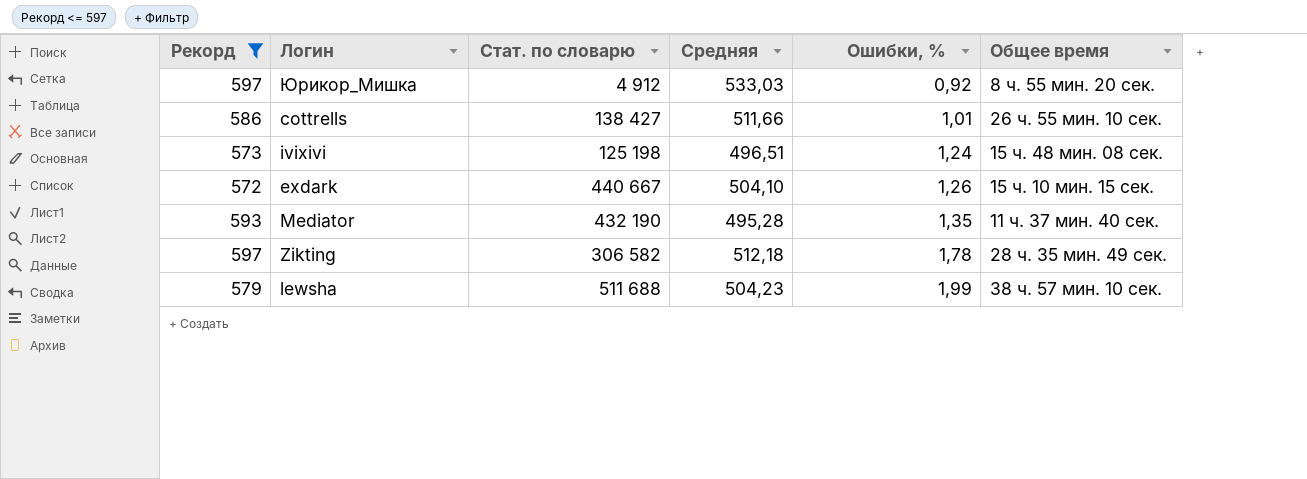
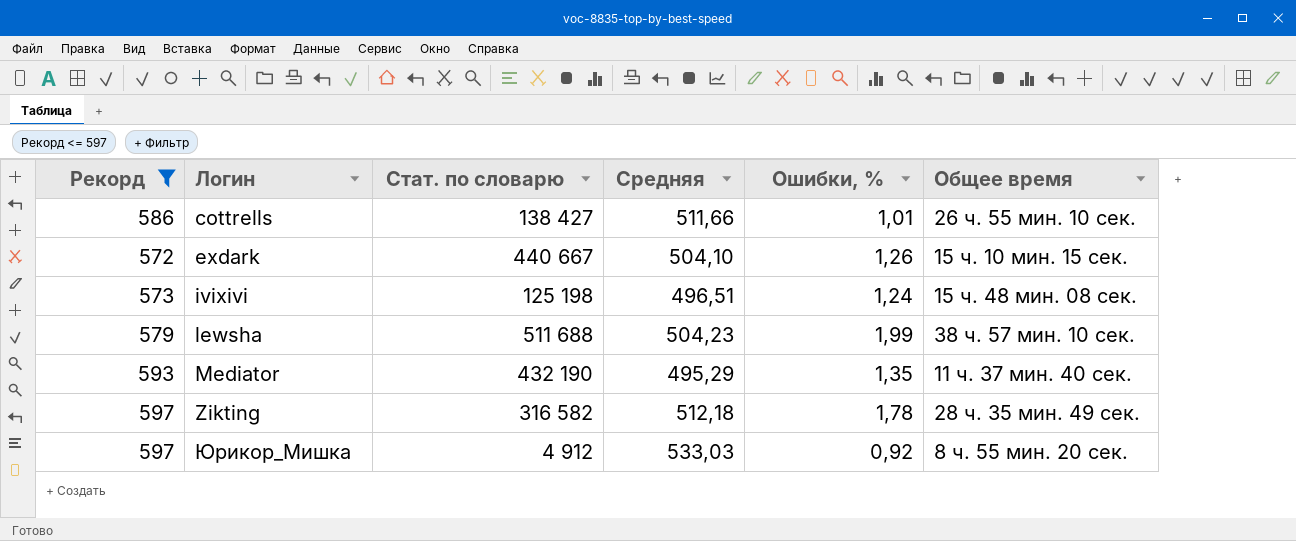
row order: Ошибки, % ascending -> Логин ascending
Mediator | Средняя: 495,28 -> 495,29
Zikting | Стат. по словарю: 306 582 -> 316 582

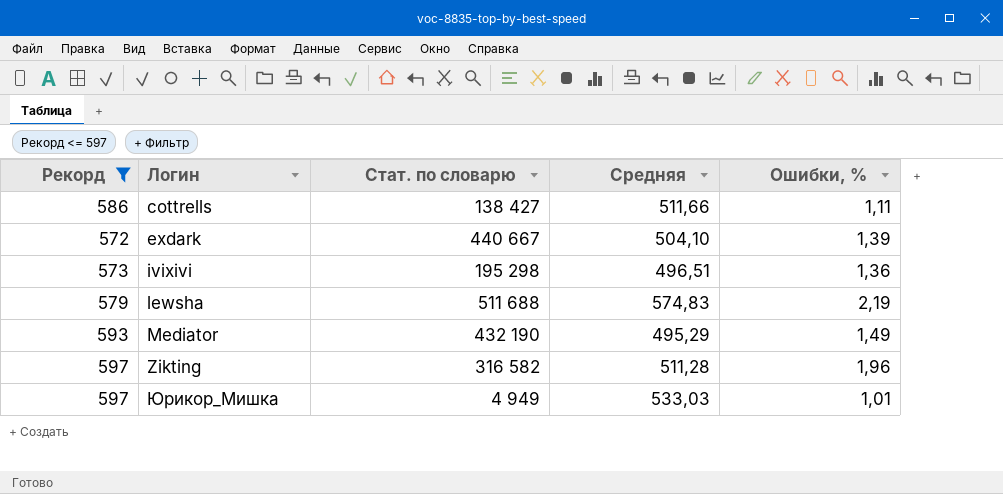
column Общее время | position: 6 -> none
cottrells | Ошибки, %: 1,01 -> 1,11
exdark | Ошибки, %: 1,26 -> 1,39
ivixivi | Стат. по словарю: 125 198 -> 195 298
ivixivi | Ошибки, %: 1,24 -> 1,36
lewsha | Средняя: 504,23 -> 574,83
lewsha | Ошибки, %: 1,99 -> 2,19
Mediator | Ошибки, %: 1,35 -> 1,49
Zikting | Средняя: 512,18 -> 511,28
Zikting | Ошибки, %: 1,78 -> 1,96
Юрикор_Мишка | Стат. по словарю: 4 912 -> 4 949
Юрикор_Мишка | Ошибки, %: 0,92 -> 1,01

